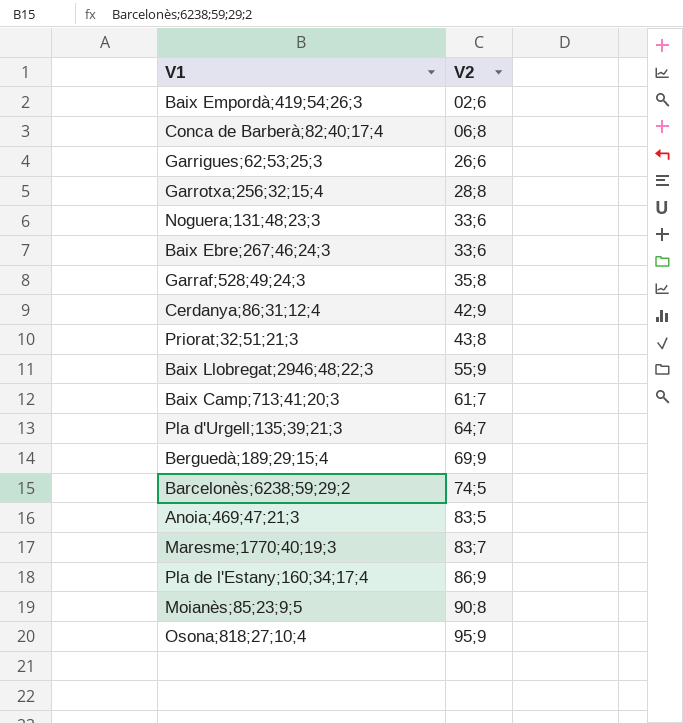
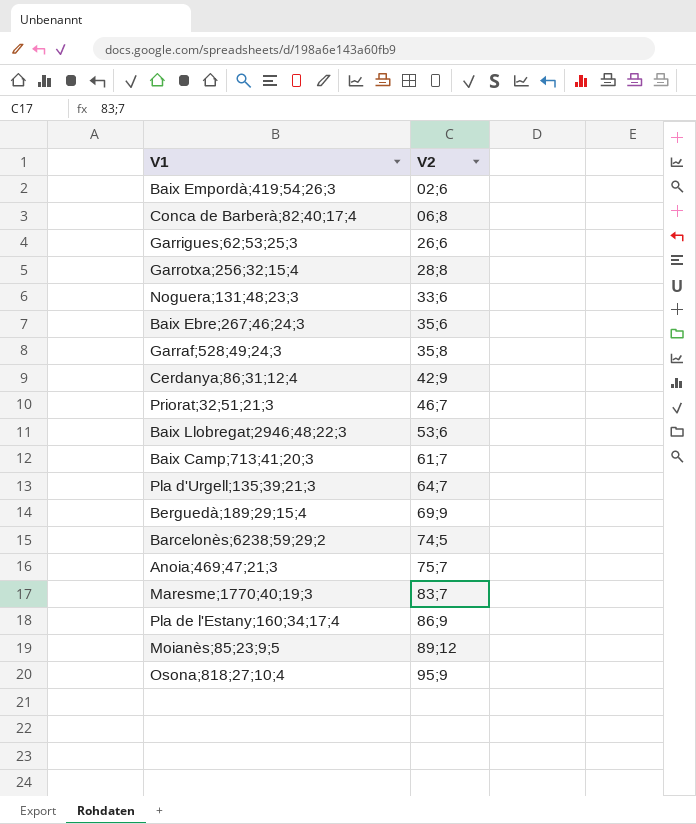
Baix Ebre;267;46;24;3 | V2: 33;6 -> 35;6
Priorat;32;51;21;3 | V2: 43;8 -> 46;7
Baix Llobregat;2946;48;22;3 | V2: 55;9 -> 53;6
Anoia;469;47;21;3 | V2: 83;5 -> 75;7
Moianès;85;23;9;5 | V2: 90;8 -> 89;12

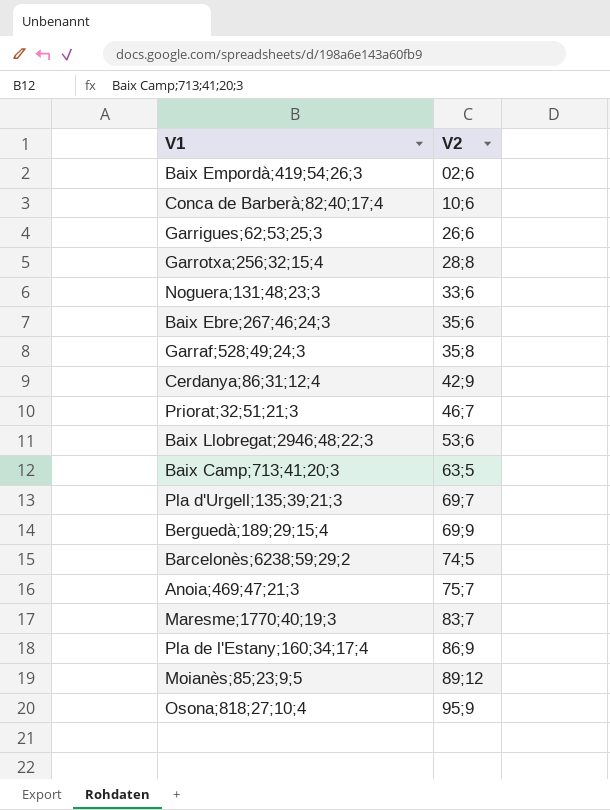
Conca de Barberà;82;40;17;4 | V2: 06;8 -> 10;6
Baix Camp;713;41;20;3 | V2: 61;7 -> 63;5
Pla d'Urgell;135;39;21;3 | V2: 64;7 -> 69;7

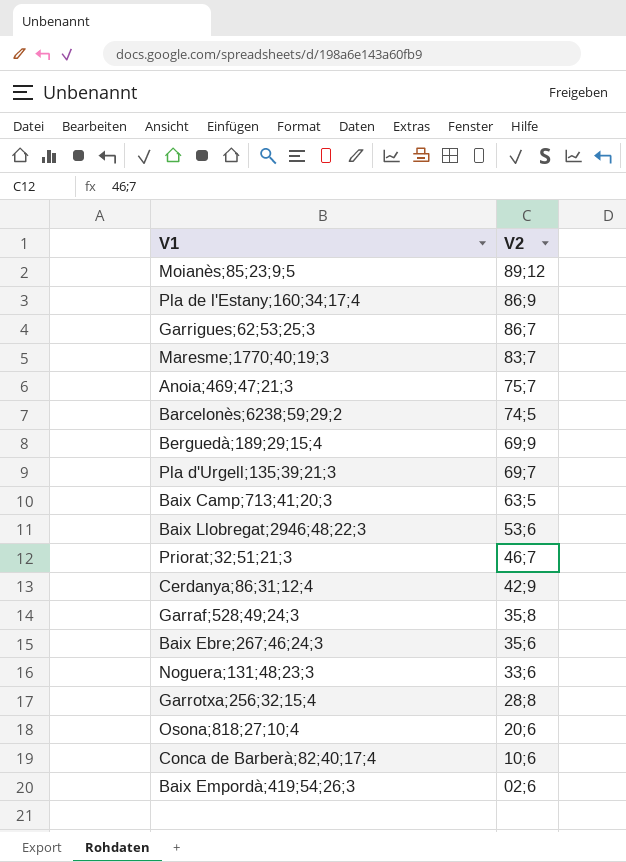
row order: V2 ascending -> V2 descending
Garrigues;62;53;25;3 | V2: 26;6 -> 86;7
Osona;818;27;10;4 | V2: 95;9 -> 20;6

